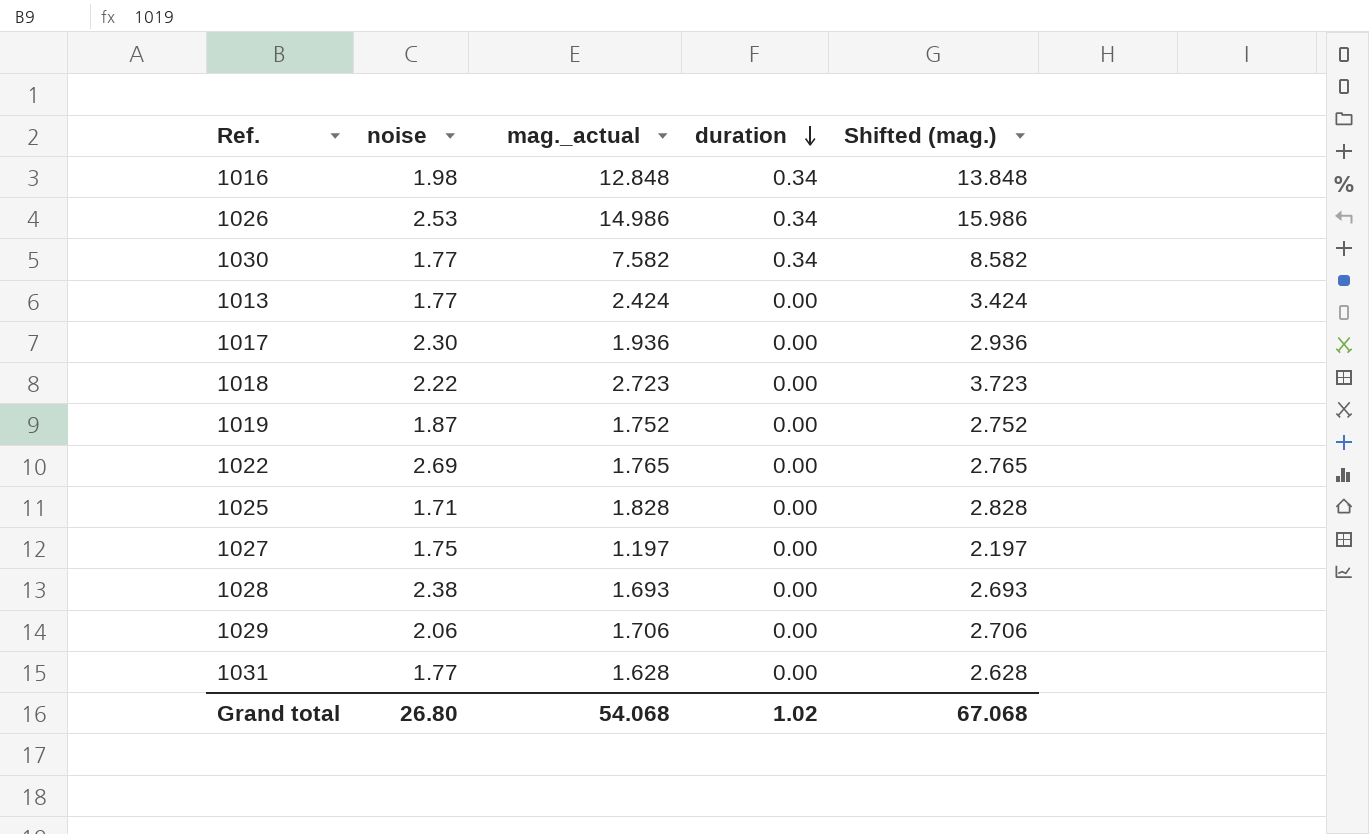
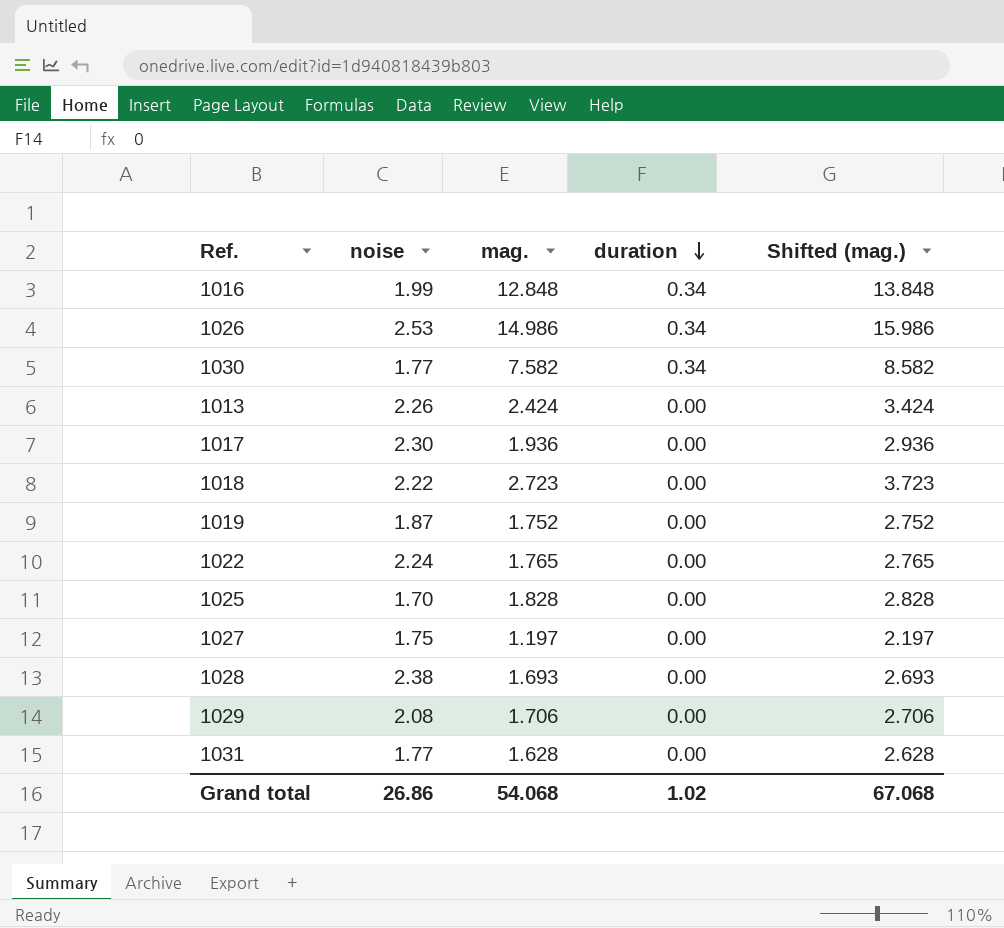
column name: mag._actual -> mag.
1016 | noise: 1.98 -> 1.99
1013 | noise: 1.77 -> 2.26
1022 | noise: 2.69 -> 2.24
1025 | noise: 1.71 -> 1.70
1029 | noise: 2.06 -> 2.08
Grand total | noise: 26.80 -> 26.86

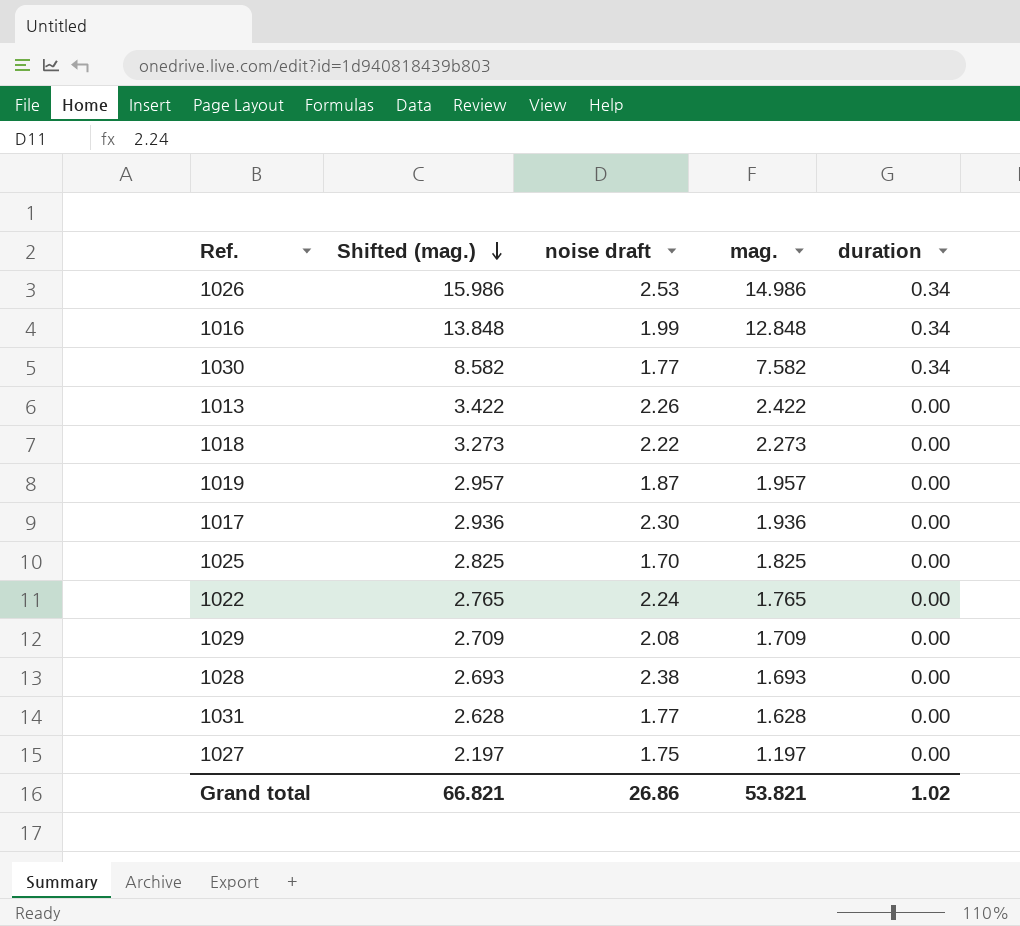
row order: duration descending -> Shifted (mag.) descending
column Shifted (mag.) | position: 5 -> 2
column name: noise -> noise draft
1013 | Shifted (mag.): 3.424 -> 3.422
1013 | mag.: 2.424 -> 2.422
1018 | Shifted (mag.): 3.723 -> 3.273
1018 | mag.: 2.723 -> 2.273
1019 | Shifted (mag.): 2.752 -> 2.957
1019 | mag.: 1.752 -> 1.957
1025 | Shifted (mag.): 2.828 -> 2.825
1025 | mag.: 1.828 -> 1.825
1029 | Shifted (mag.): 2.706 -> 2.709
1029 | mag.: 1.706 -> 1.709
Grand total | Shifted (mag.): 67.068 -> 66.821
Grand total | mag.: 54.068 -> 53.821

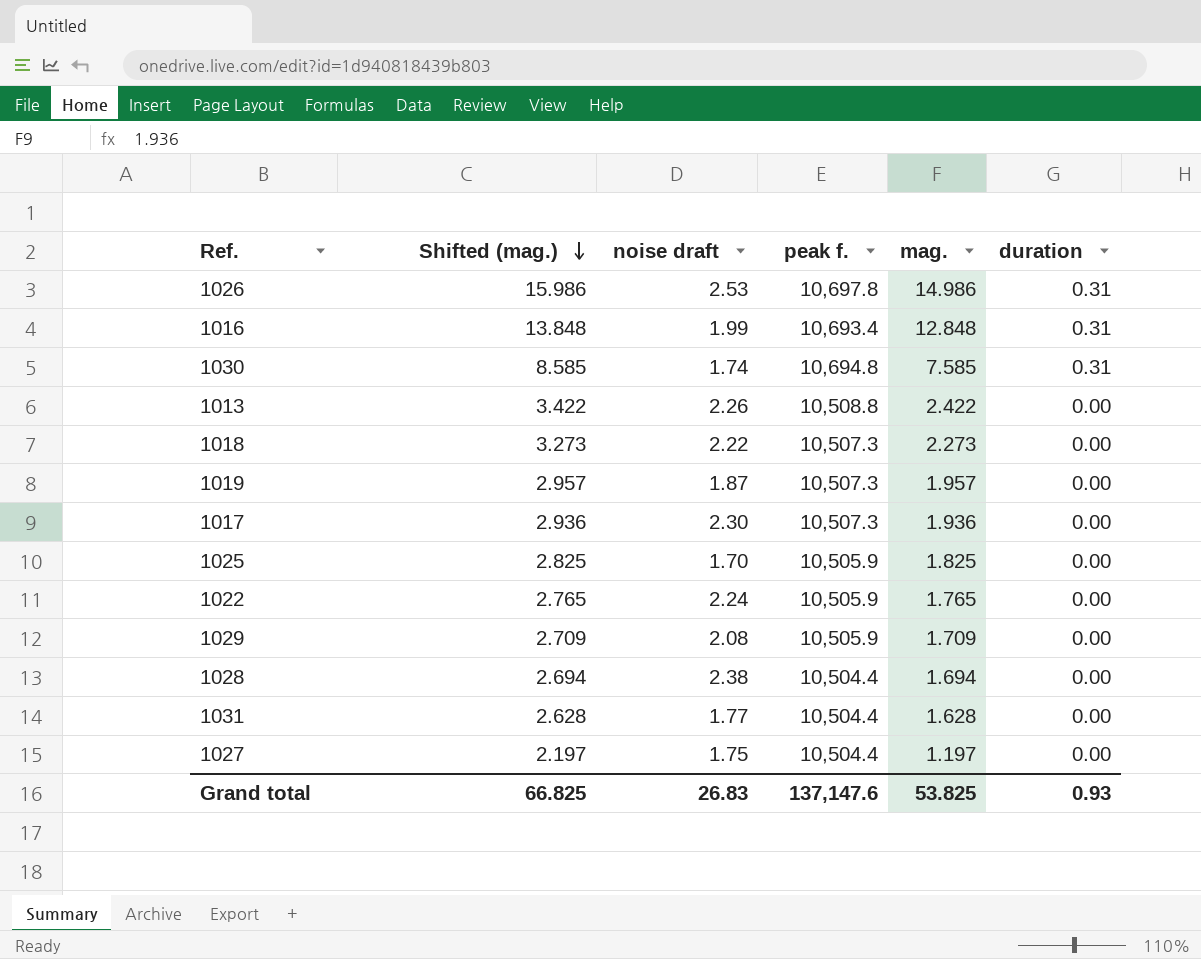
column peak f. | position: none -> 4
1026 | duration: 0.34 -> 0.31
1016 | duration: 0.34 -> 0.31
1030 | Shifted (mag.): 8.582 -> 8.585
1030 | noise draft: 1.77 -> 1.74
1030 | mag.: 7.582 -> 7.585
1030 | duration: 0.34 -> 0.31
1028 | Shifted (mag.): 2.693 -> 2.694
1028 | mag.: 1.693 -> 1.694
Grand total | Shifted (mag.): 66.821 -> 66.825
Grand total | noise draft: 26.86 -> 26.83
Grand total | mag.: 53.821 -> 53.825
Grand total | duration: 1.02 -> 0.93

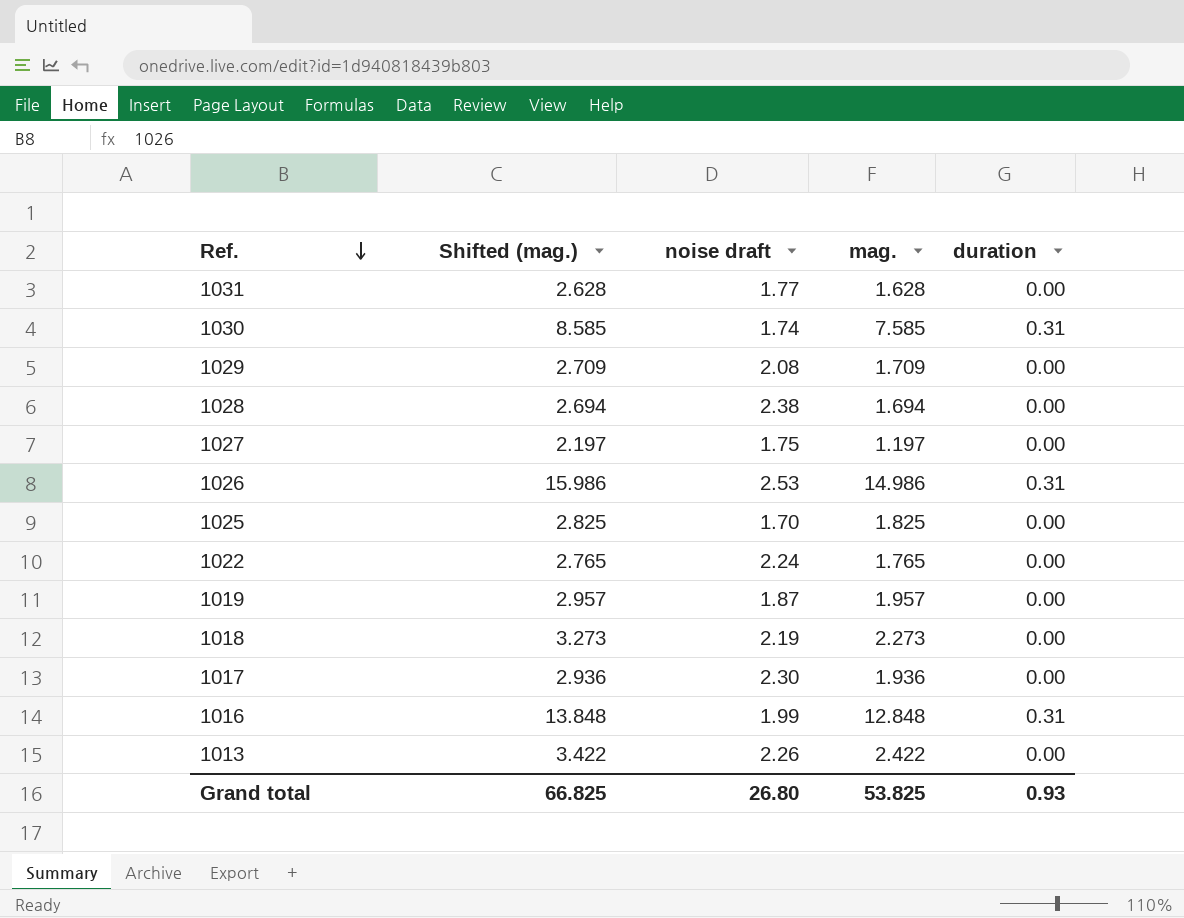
row order: Shifted (mag.) descending -> Ref. descending
column peak f. | position: 4 -> none
1018 | noise draft: 2.22 -> 2.19
Grand total | noise draft: 26.83 -> 26.80

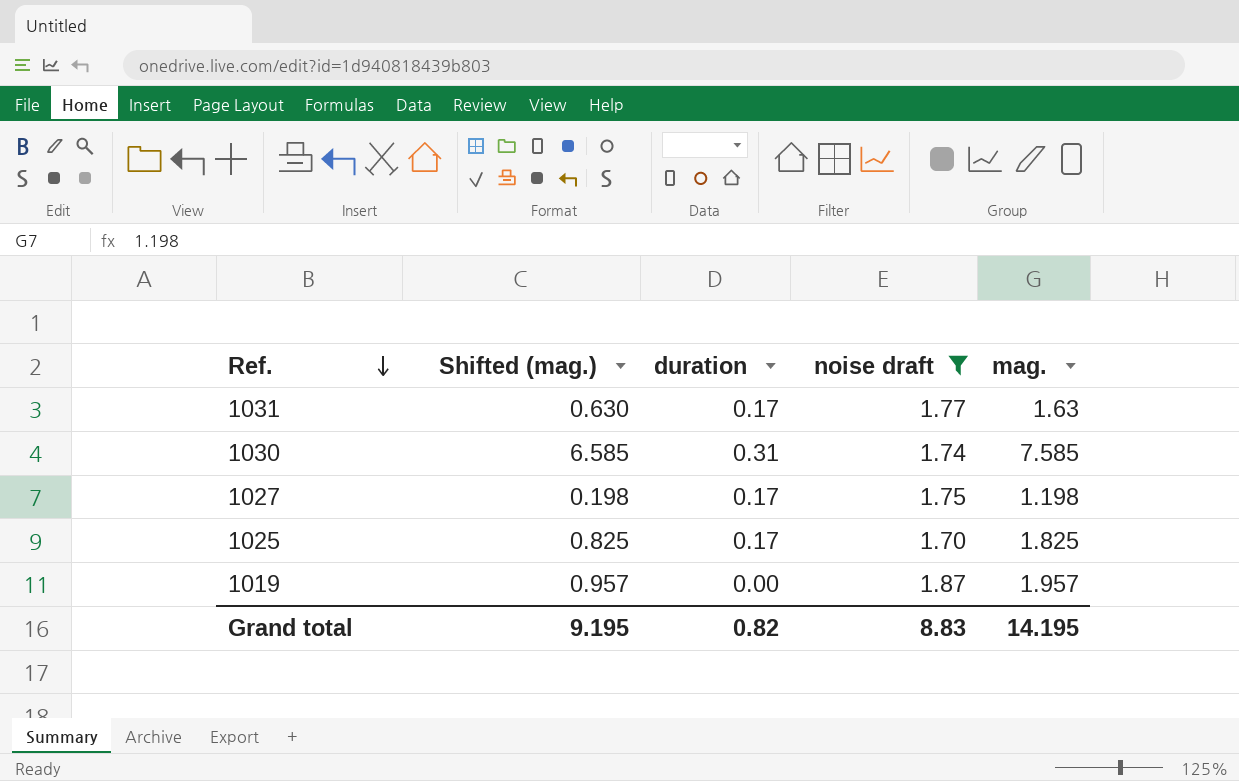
filter: none -> noise draft <= 1.87
column Shifted (mag.) | formula: [mag.] + 1 -> [mag.] - 1
column duration | position: 5 -> 3
1031 | duration: 0.00 -> 0.17
1031 | mag.: 1.628 -> 1.63
1027 | duration: 0.00 -> 0.17
1027 | mag.: 1.197 -> 1.198
1025 | duration: 0.00 -> 0.17
Grand total | Shifted (mag.): 66.825 -> 9.195
Grand total | duration: 0.93 -> 0.82
Grand total | noise draft: 26.80 -> 8.83
Grand total | mag.: 53.825 -> 14.195

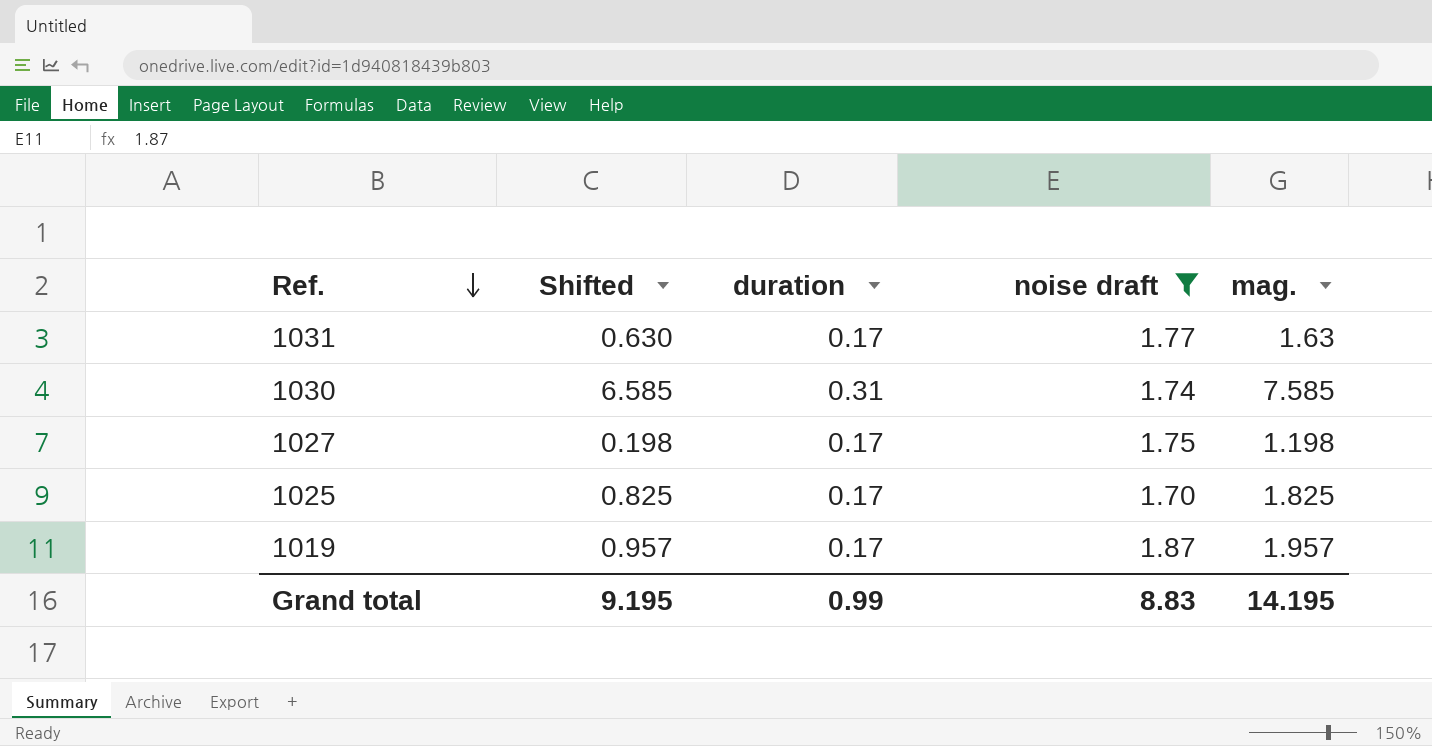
column name: Shifted (mag.) -> Shifted
1019 | duration: 0.00 -> 0.17
Grand total | duration: 0.82 -> 0.99

